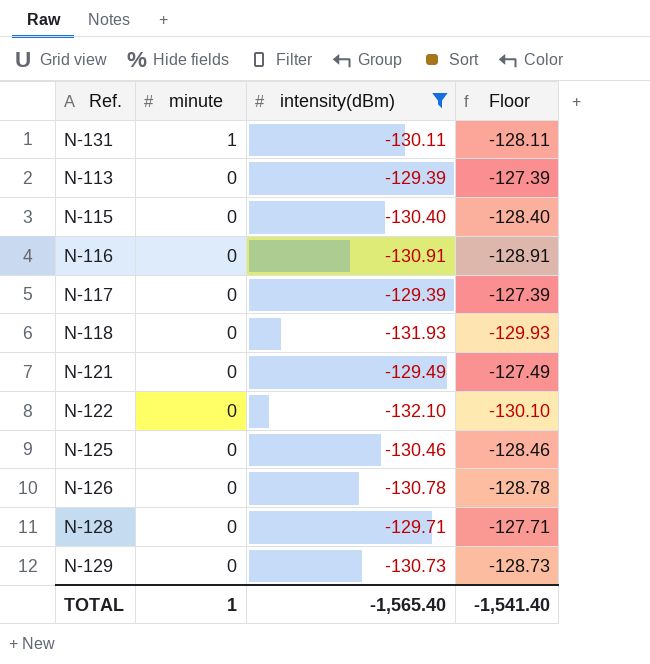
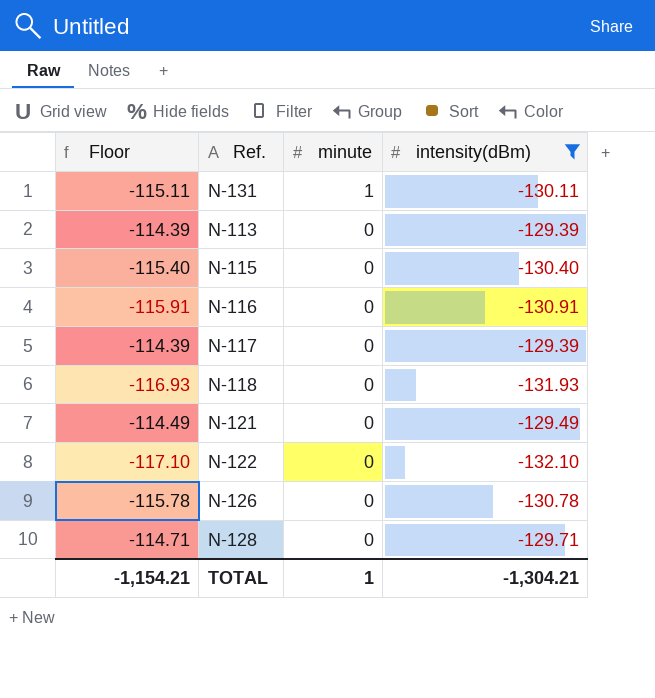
column Floor | formula: [intensity(dBm)] + 2 -> [intensity(dBm)] + 15
column Floor | position: 4 -> 1
row N-125: 0 | -130.46 | -128.46 -> none
row N-129: 0 | -130.73 | -128.73 -> none
TOTAL | Floor: -1,541.40 -> -1,154.21
TOTAL | intensity(dBm): -1,565.40 -> -1,304.21

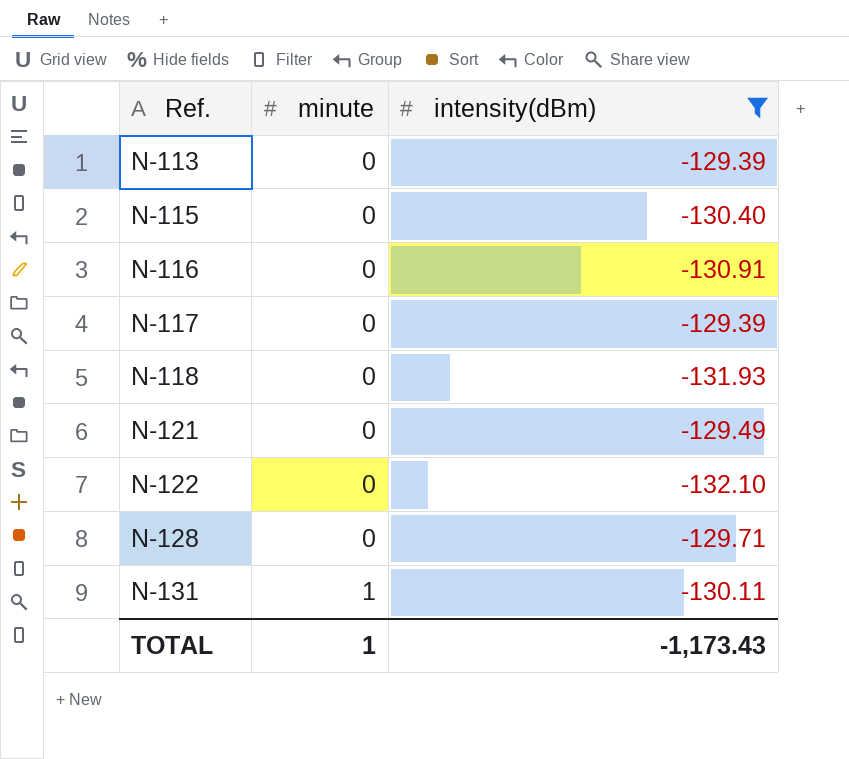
row order: minute descending -> Ref. ascending
column Floor | formula: [intensity(dBm)] + 15 -> none
row N-126: -115.78 | 0 | -130.78 -> none
TOTAL | intensity(dBm): -1,304.21 -> -1,173.43

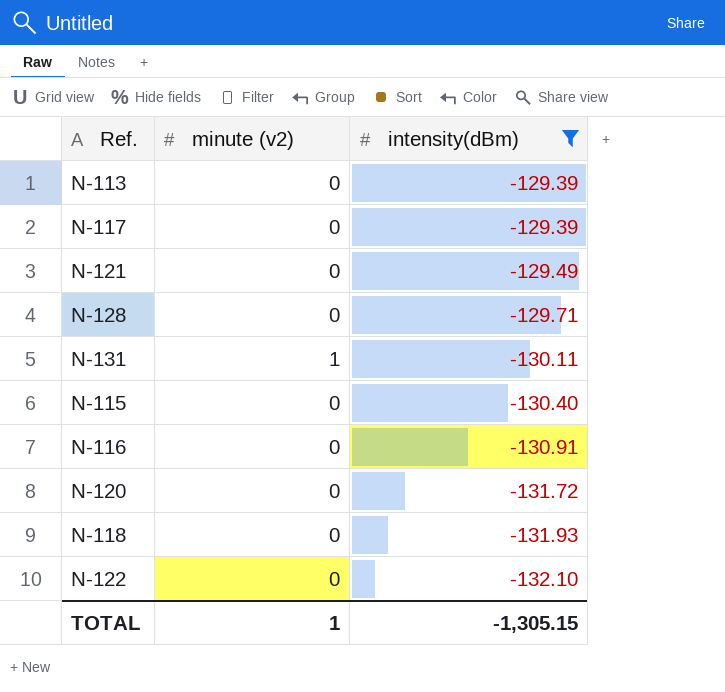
row order: Ref. ascending -> intensity(dBm) descending
column name: minute -> minute (v2)
row N-120: none -> 0 | -131.72
TOTAL | intensity(dBm): -1,173.43 -> -1,305.15

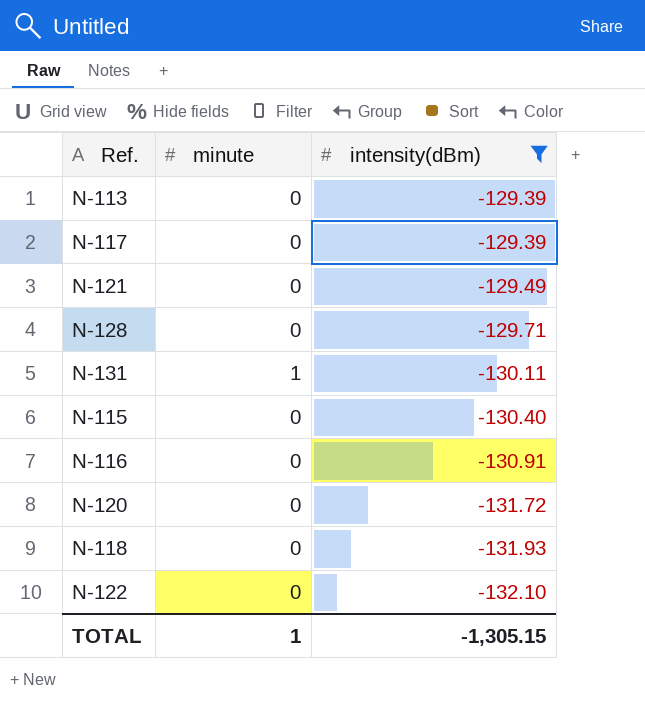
column name: minute (v2) -> minute

